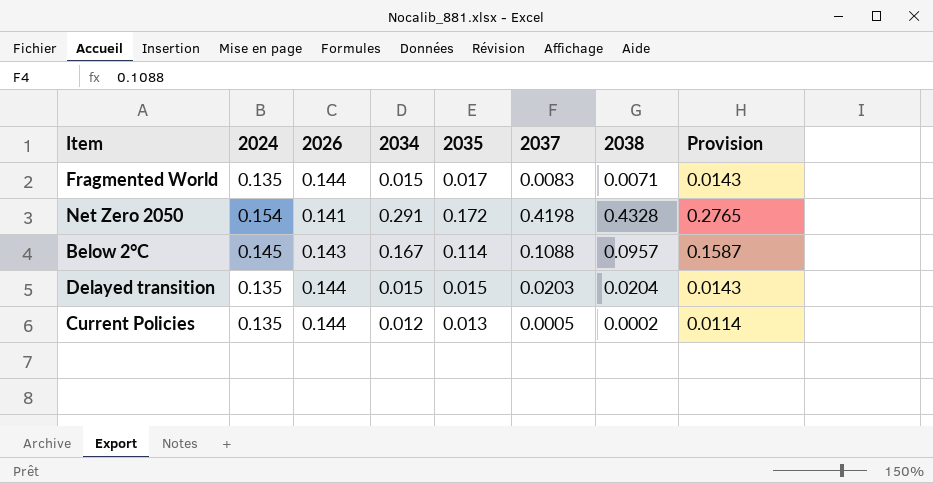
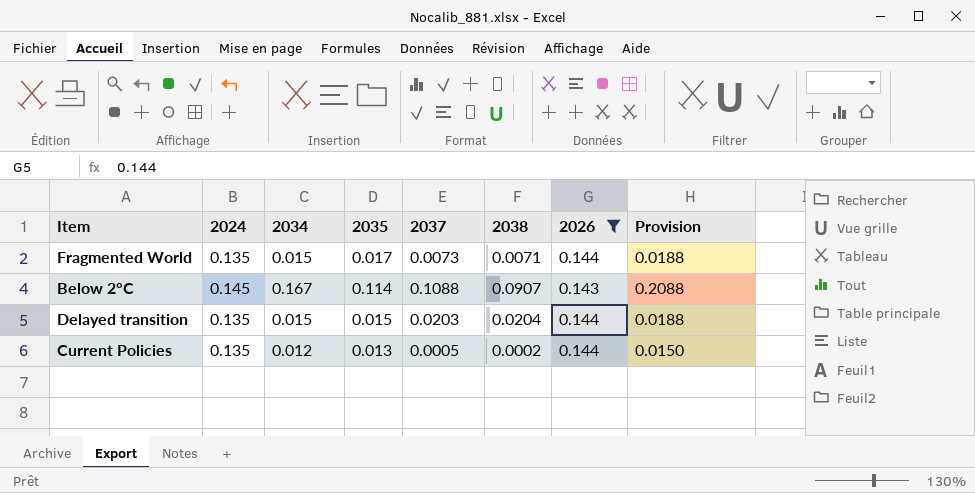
filter: none -> 2026 != 0.141
column 2026 | position: 3 -> 7
column Provision | formula: [2034] * 0.95 -> [2034] * 1.25
Fragmented World | 2037: 0.0083 -> 0.0073
Below 2°C | 2038: 0.0957 -> 0.0907

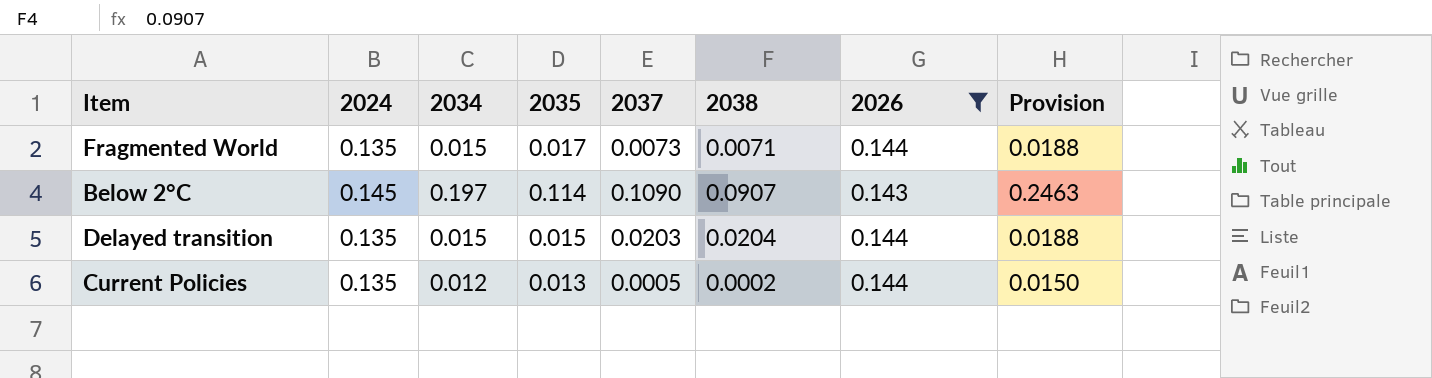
Below 2°C | 2034: 0.167 -> 0.197
Below 2°C | 2037: 0.1088 -> 0.1090
Below 2°C | Provision: 0.2088 -> 0.2463

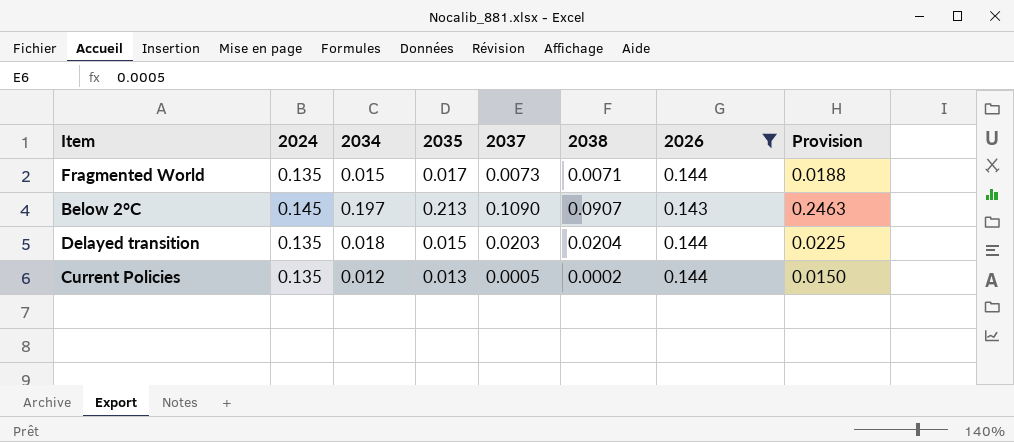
Below 2°C | 2035: 0.114 -> 0.213
Delayed transition | 2034: 0.015 -> 0.018
Delayed transition | Provision: 0.0188 -> 0.0225

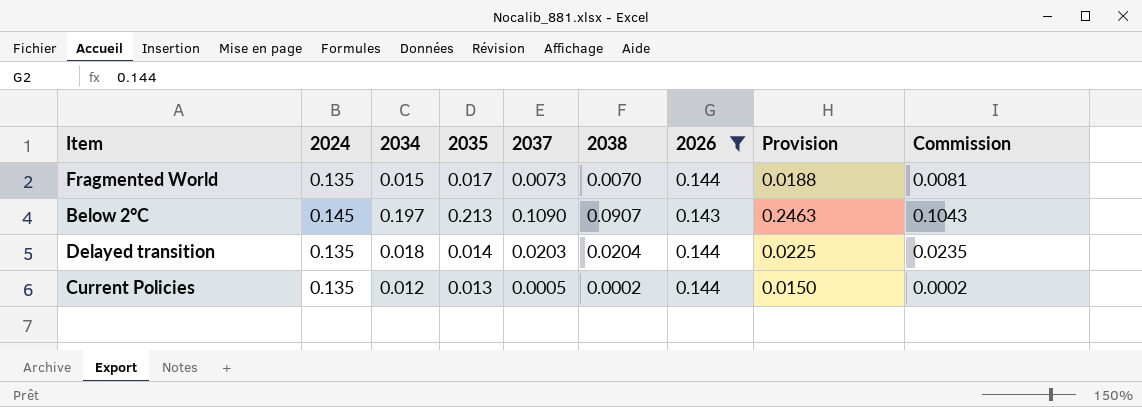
column Commission | formula: none -> [2038] * 1.15
Fragmented World | 2038: 0.0071 -> 0.0070
Delayed transition | 2035: 0.015 -> 0.014

